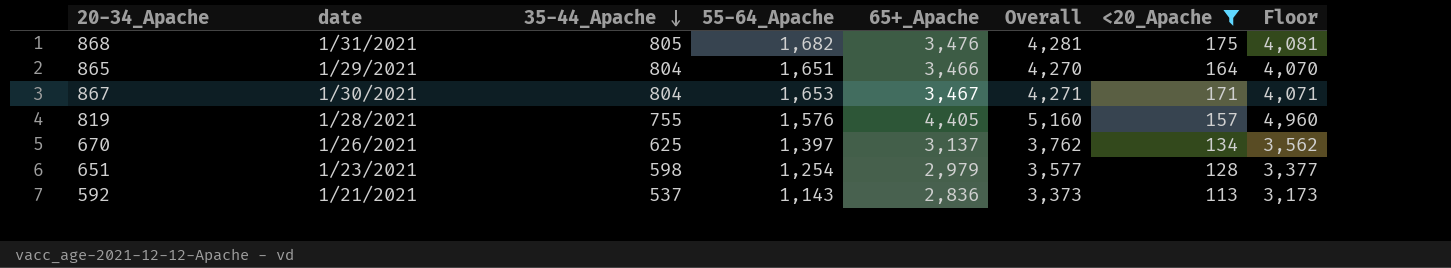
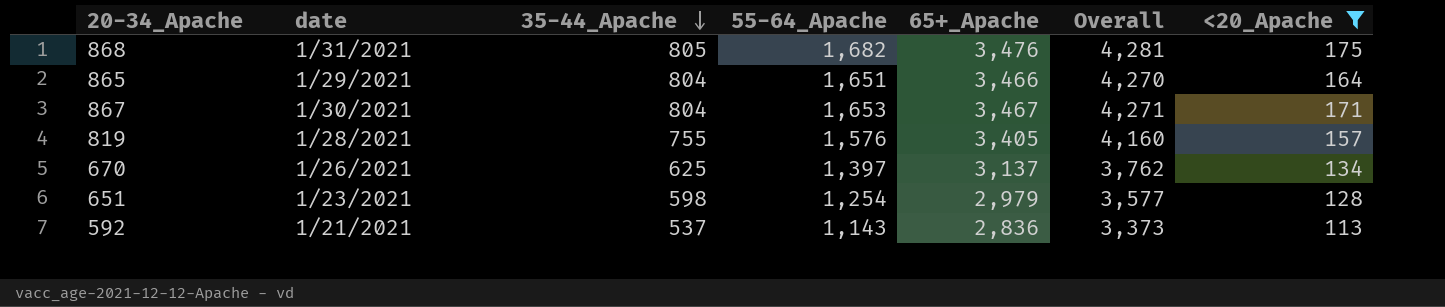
column Floor | formula: [Overall] - 200 -> none
819 | 65+_Apache: 4,405 -> 3,405
819 | Overall: 5,160 -> 4,160

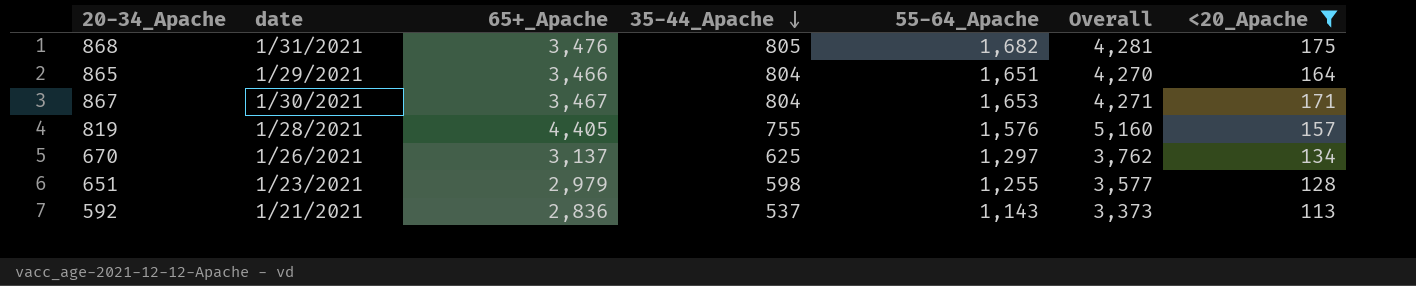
column 65+_Apache | position: 5 -> 3
819 | 65+_Apache: 3,405 -> 4,405
819 | Overall: 4,160 -> 5,160
670 | 55-64_Apache: 1,397 -> 1,297
651 | 55-64_Apache: 1,254 -> 1,255

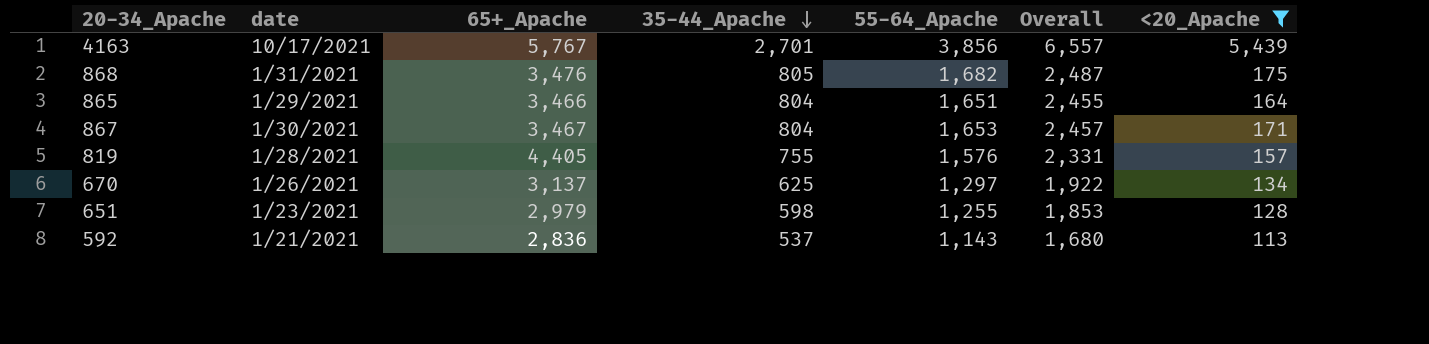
column Overall | formula: [65+_Apache] + [35-44_Apache] -> [35-44_Apache] + [55-64_Apache]
row 4163: none -> 10/17/2021 | 5,767 | 2,701 | 3,856 | 6,557 | 5,439

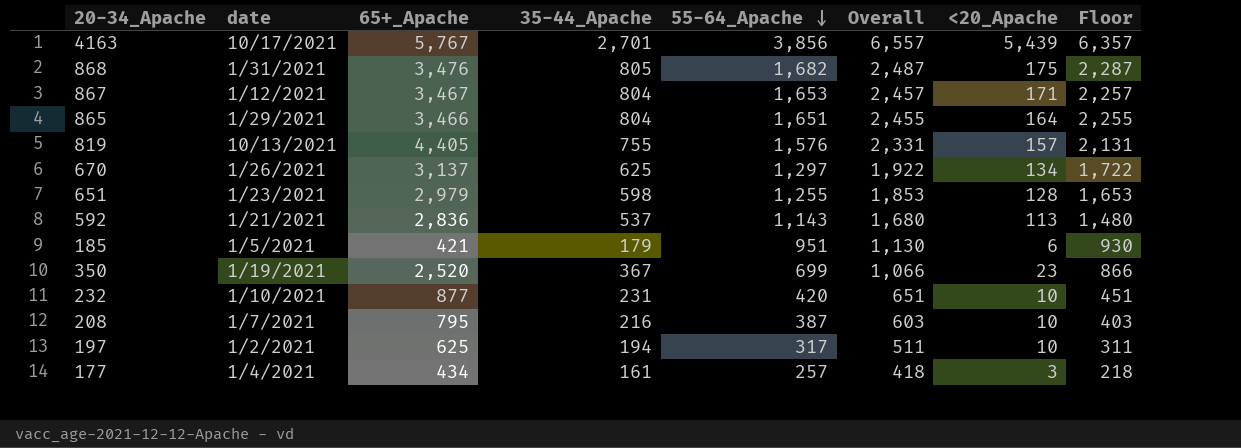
filter: <20_Apache >= 113 -> none
row order: 35-44_Apache descending -> 55-64_Apache descending
column Floor | formula: none -> [Overall] - 200
867 | date: 1/30/2021 -> 1/12/2021
819 | date: 1/28/2021 -> 10/13/2021

